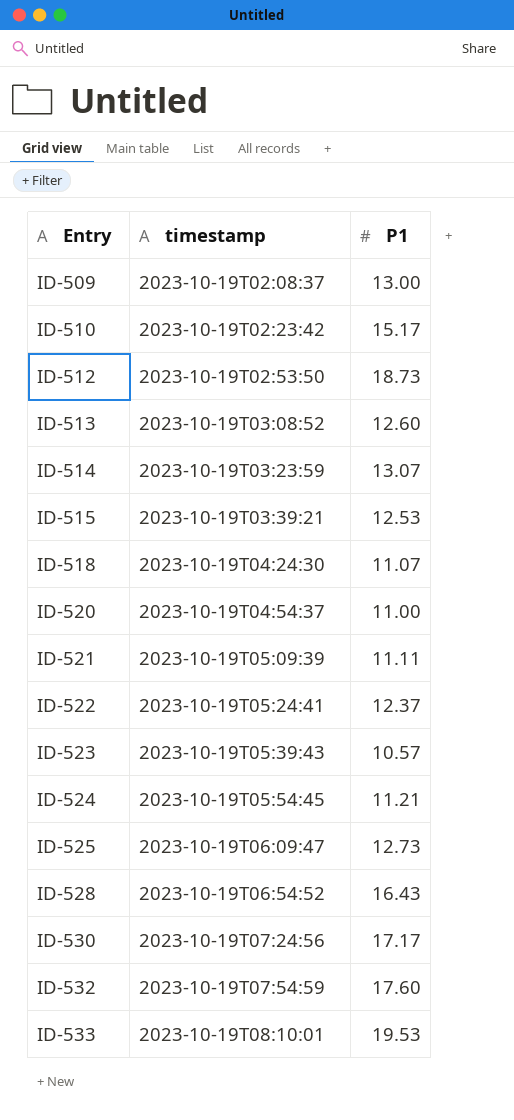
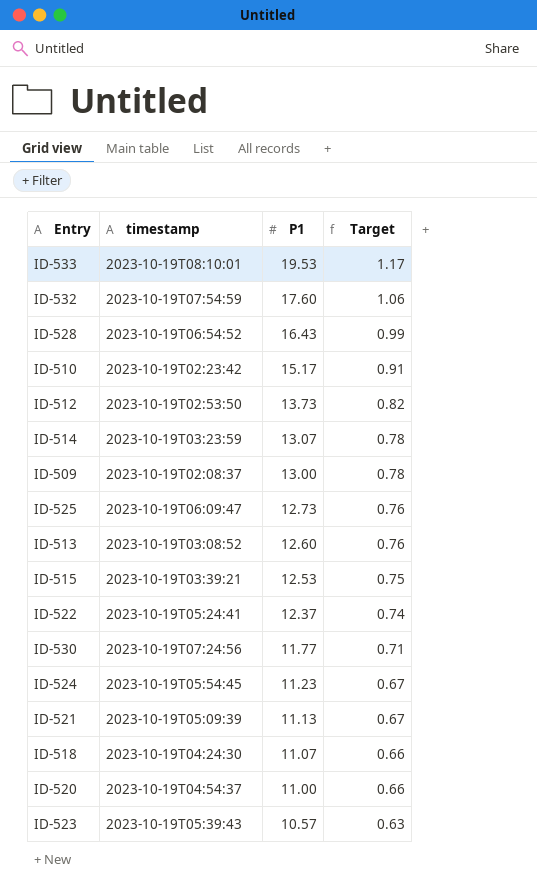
row order: Entry ascending -> P1 descending
column Target | formula: none -> [P1] * 0.06
ID-512 | P1: 18.73 -> 13.73
ID-530 | P1: 17.17 -> 11.77
ID-524 | P1: 11.21 -> 11.23
ID-521 | P1: 11.11 -> 11.13

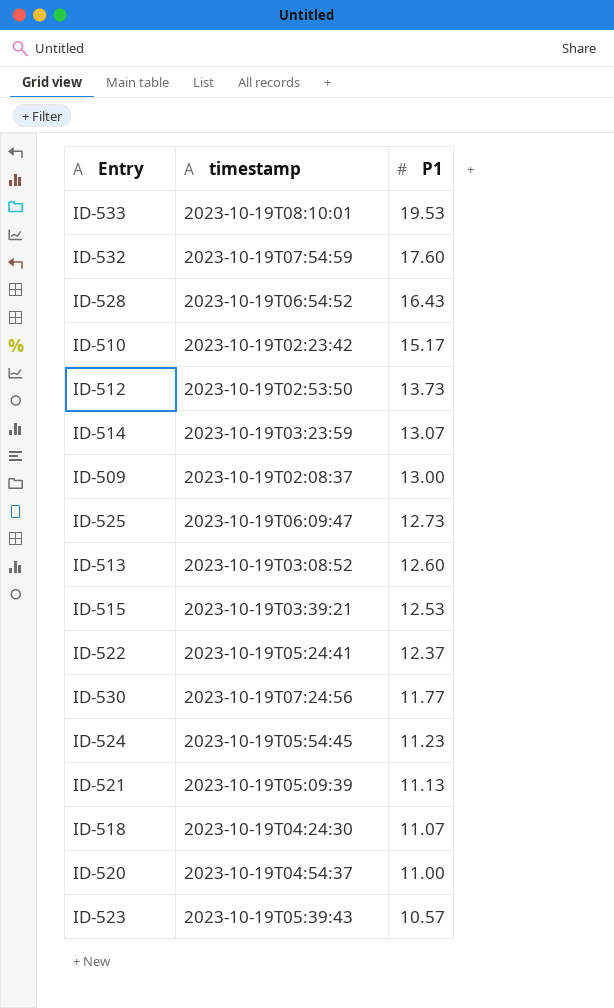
column Target | formula: [P1] * 0.06 -> none

